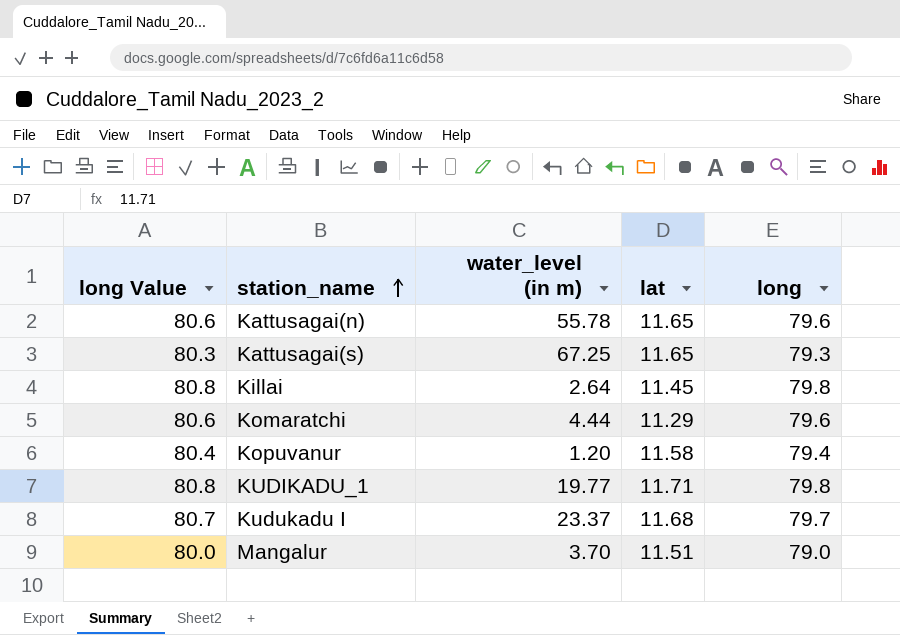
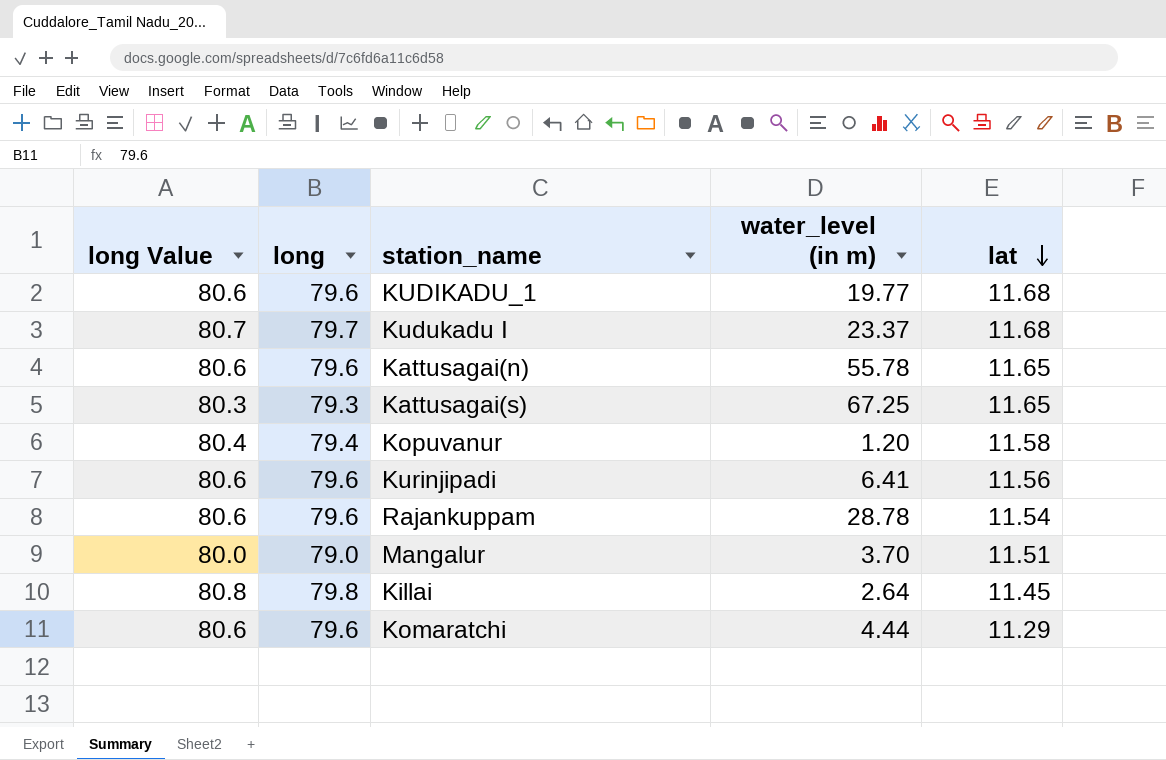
row order: station_name ascending -> lat descending
column long | position: 5 -> 2
KUDIKADU_1 | long Value: 80.8 -> 80.6
KUDIKADU_1 | long: 79.8 -> 79.6
KUDIKADU_1 | lat: 11.71 -> 11.68
row Kurinjipadi: none -> 80.6 | 79.6 | 6.41 | 11.56
row Rajankuppam: none -> 80.6 | 79.6 | 28.78 | 11.54

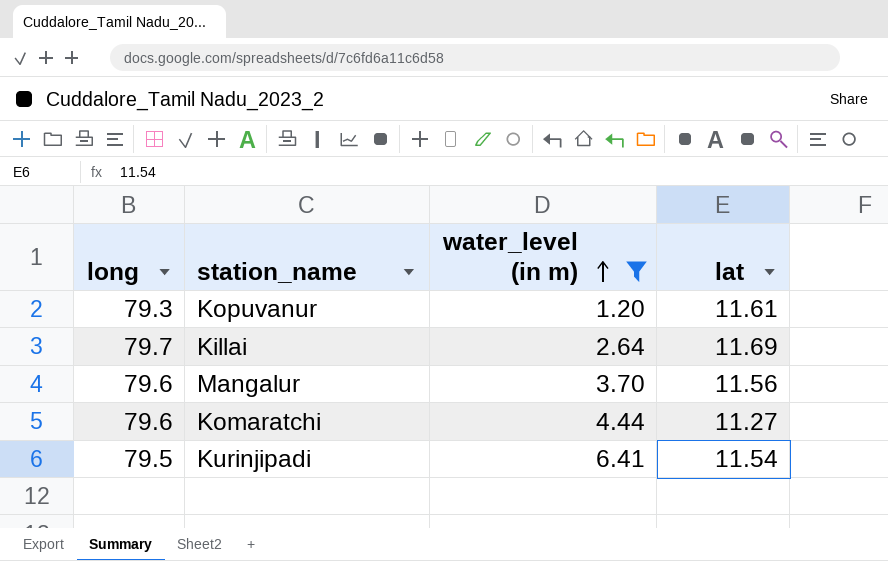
filter: none -> water_level (in m) <= 6.41
row order: lat descending -> water_level (in m) ascending
column long Value | formula: [long] + 1 -> none
Kopuvanur | long: 79.4 -> 79.3
Kopuvanur | lat: 11.58 -> 11.61
Killai | long: 79.8 -> 79.7
Killai | lat: 11.45 -> 11.69
Mangalur | long: 79.0 -> 79.6
Mangalur | lat: 11.51 -> 11.56
Komaratchi | lat: 11.29 -> 11.27
Kurinjipadi | long: 79.6 -> 79.5
Kurinjipadi | lat: 11.56 -> 11.54

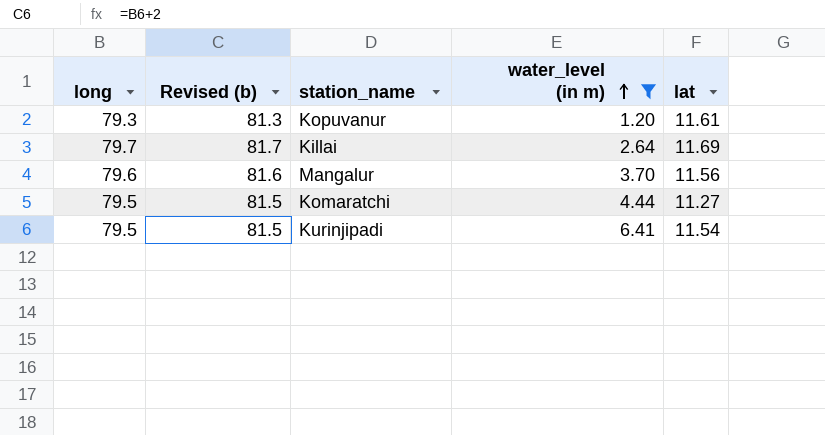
column Revised (b) | formula: none -> [long] + 2
Komaratchi | long: 79.6 -> 79.5

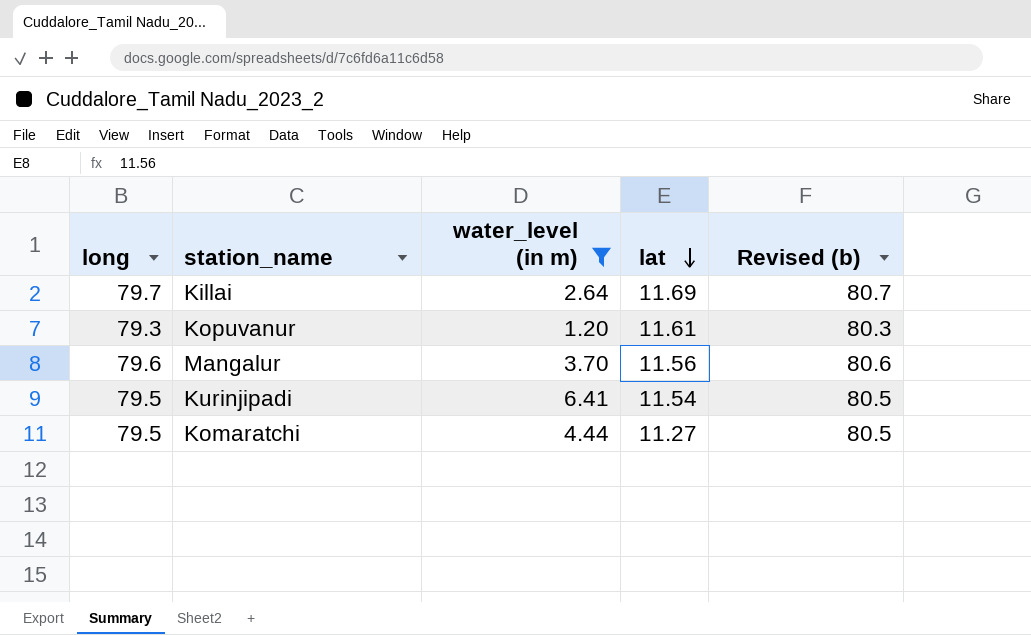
row order: water_level (in m) ascending -> lat descending
column Revised (b) | formula: [long] + 2 -> [long] + 1
column Revised (b) | position: 2 -> 5

